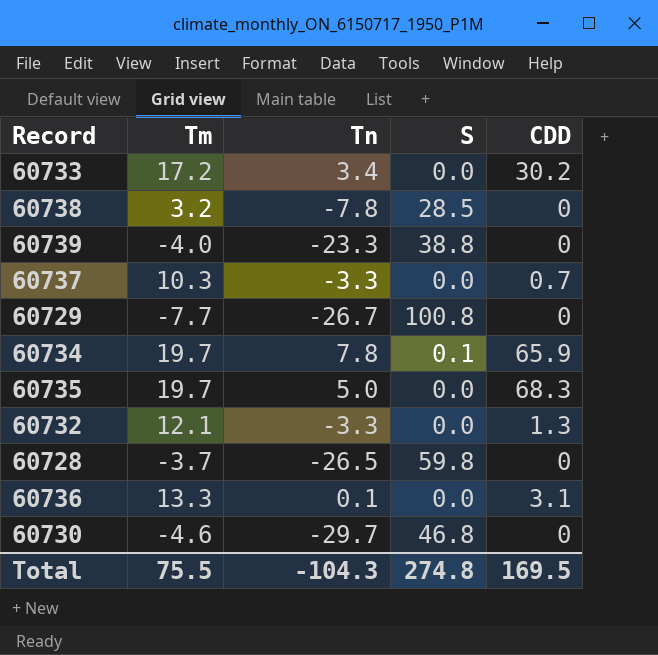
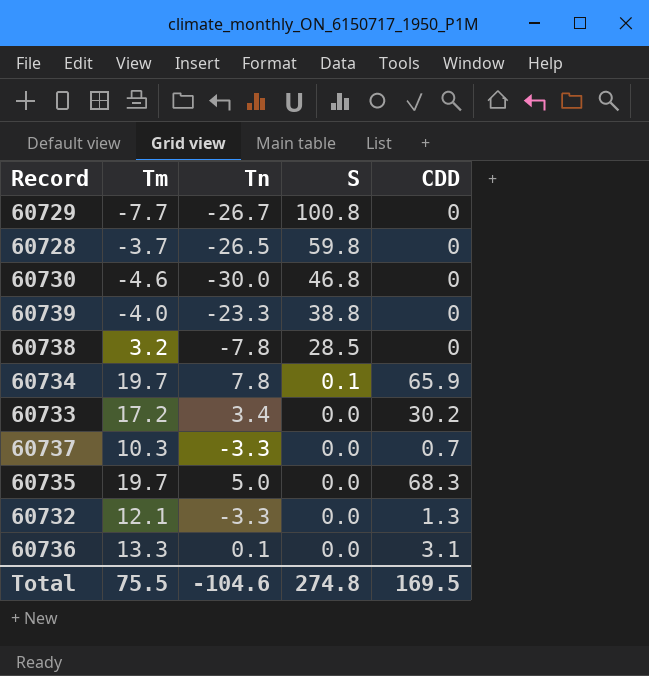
row order: none -> S descending
60730 | Tn: -29.7 -> -30.0
Total | Tn: -104.3 -> -104.6

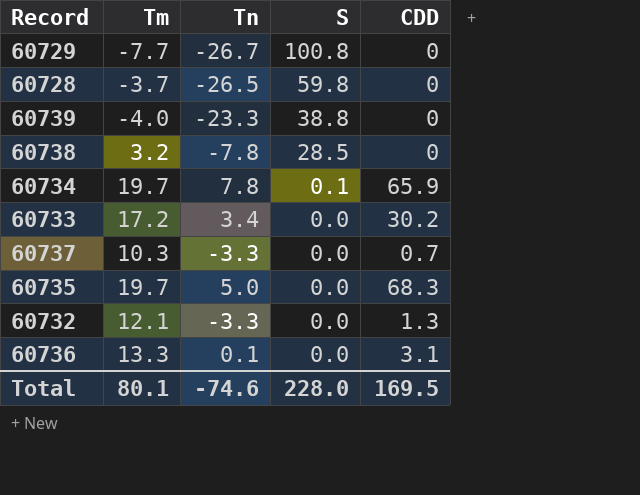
row 60730: -4.6 | -30.0 | 46.8 | 0 -> none
Total | Tm: 75.5 -> 80.1
Total | Tn: -104.6 -> -74.6
Total | S: 274.8 -> 228.0

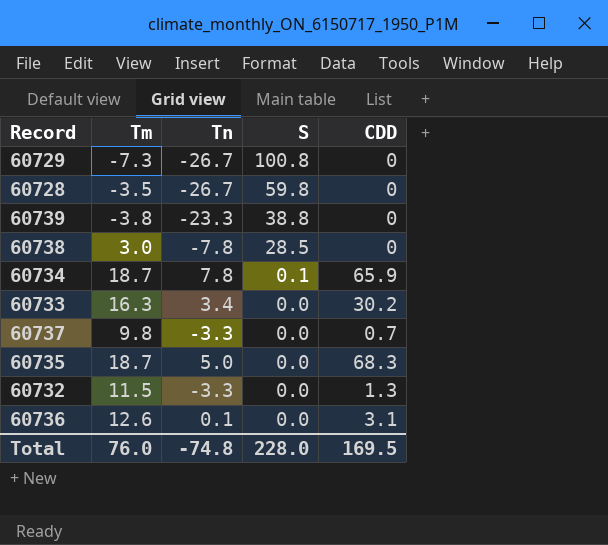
60729 | Tm: -7.7 -> -7.3
60728 | Tm: -3.7 -> -3.5
60728 | Tn: -26.5 -> -26.7
60739 | Tm: -4.0 -> -3.8
60738 | Tm: 3.2 -> 3.0
60734 | Tm: 19.7 -> 18.7
60733 | Tm: 17.2 -> 16.3
60737 | Tm: 10.3 -> 9.8
60735 | Tm: 19.7 -> 18.7
60732 | Tm: 12.1 -> 11.5
60736 | Tm: 13.3 -> 12.6
Total | Tm: 80.1 -> 76.0
Total | Tn: -74.6 -> -74.8

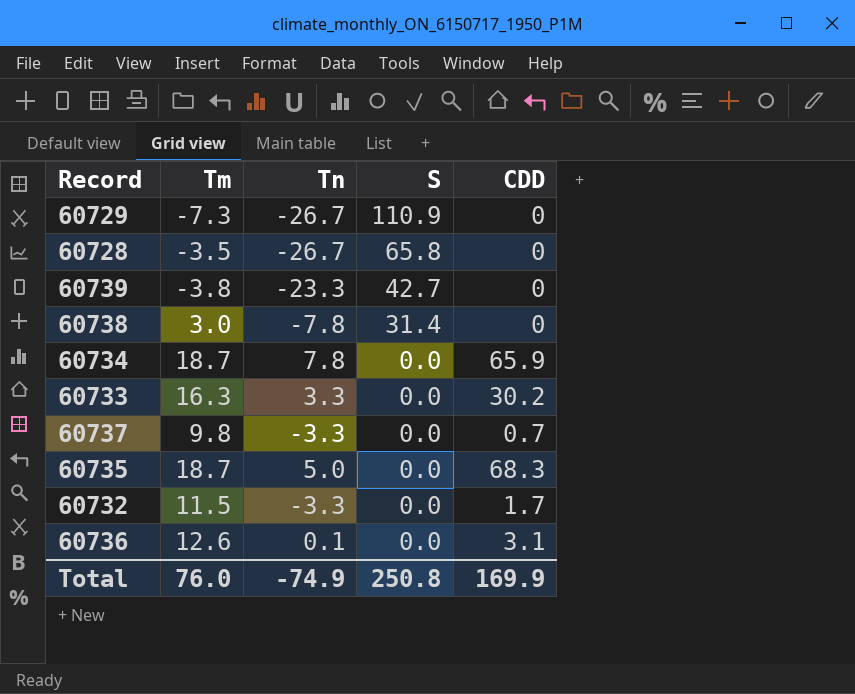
60729 | S: 100.8 -> 110.9
60728 | S: 59.8 -> 65.8
60739 | S: 38.8 -> 42.7
60738 | S: 28.5 -> 31.4
60734 | S: 0.1 -> 0.0
60733 | Tn: 3.4 -> 3.3
60732 | CDD: 1.3 -> 1.7
Total | Tn: -74.8 -> -74.9
Total | S: 228.0 -> 250.8
Total | CDD: 169.5 -> 169.9

